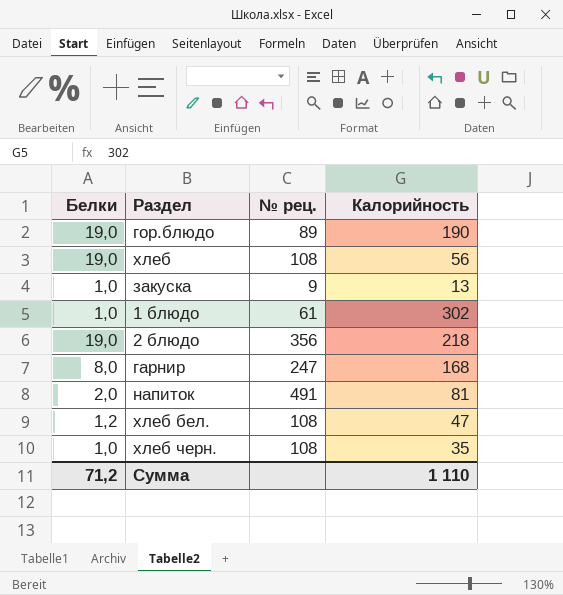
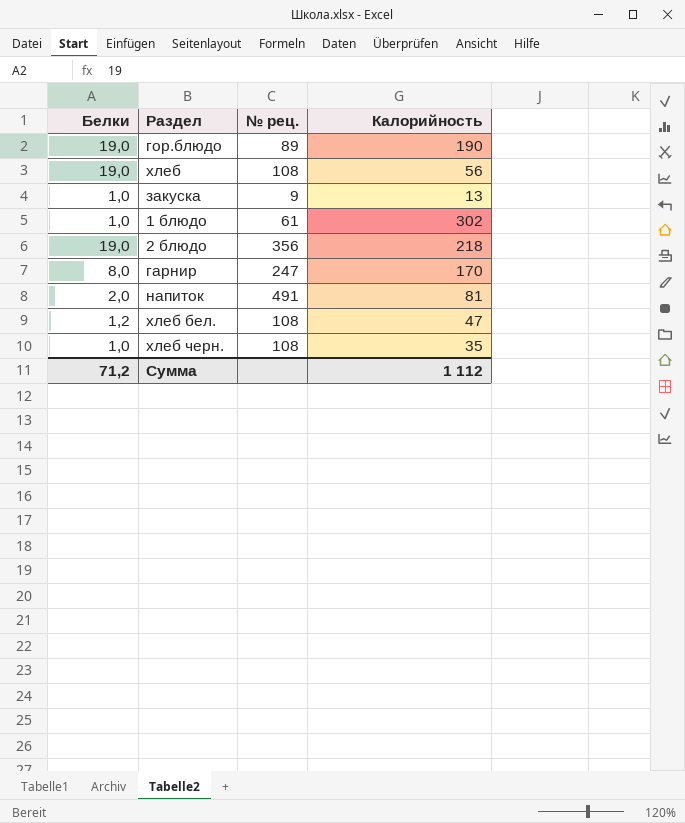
гарнир | Калорийность: 168 -> 170
Сумма | Калорийность: 1 110 -> 1 112

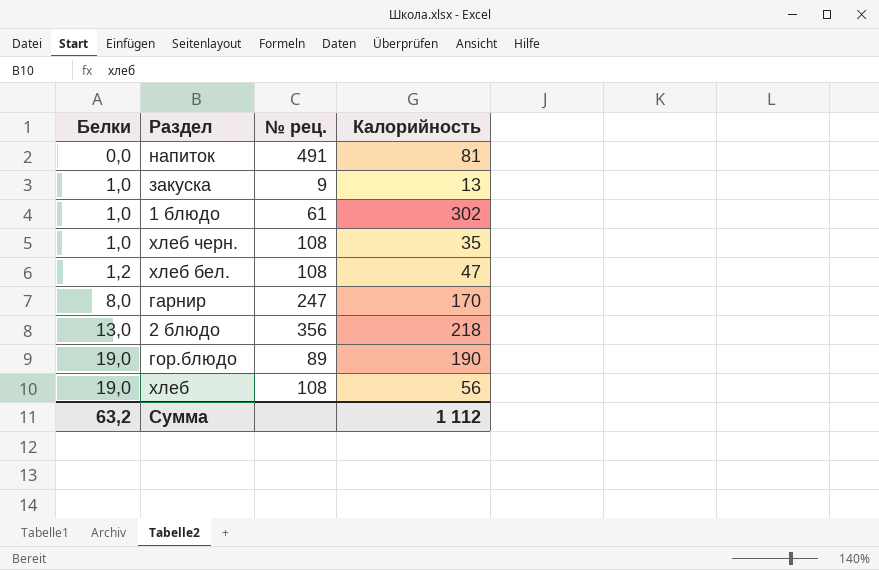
row order: none -> Белки ascending
напиток | Белки: 2,0 -> 0,0
2 блюдо | Белки: 19,0 -> 13,0
Сумма | Белки: 71,2 -> 63,2

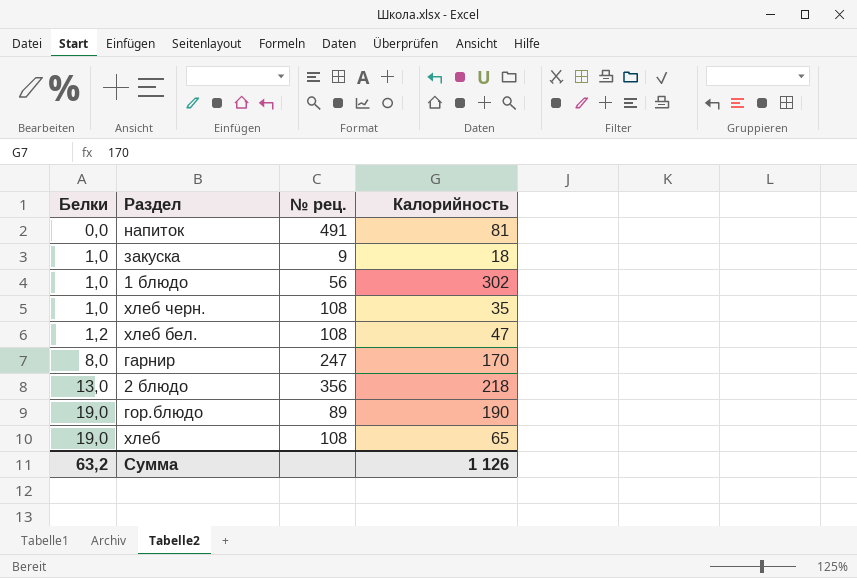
закуска | Калорийность: 13 -> 18
1 блюдо | № рец.: 61 -> 56
хлеб | Калорийность: 56 -> 65
Сумма | Калорийность: 1 112 -> 1 126

